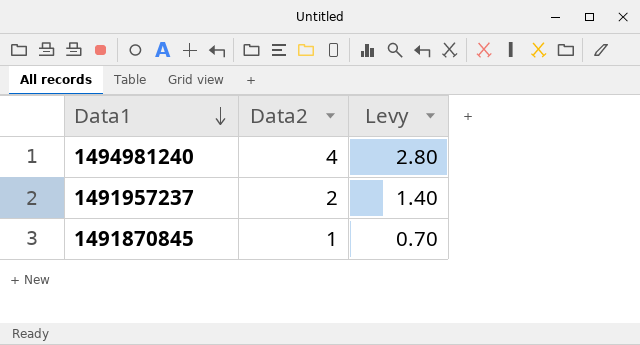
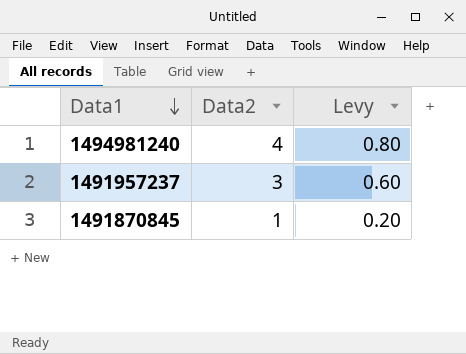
column Levy | formula: [Data2] * 0.7 -> [Data2] * 0.2
1491957237 | Data2: 2 -> 3

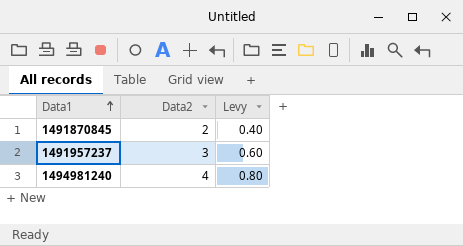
row order: Data1 descending -> Data1 ascending
1491870845 | Data2: 1 -> 2
1491870845 | Levy: 0.20 -> 0.40

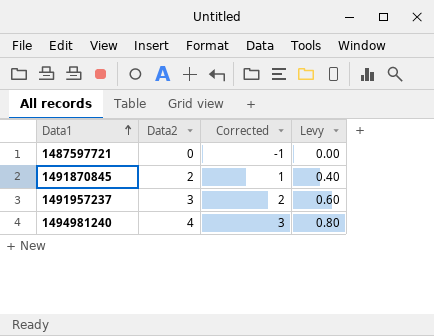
column Corrected | formula: none -> [Data2] - 1
row 1487597721: none -> 0 | -1 | 0.00

